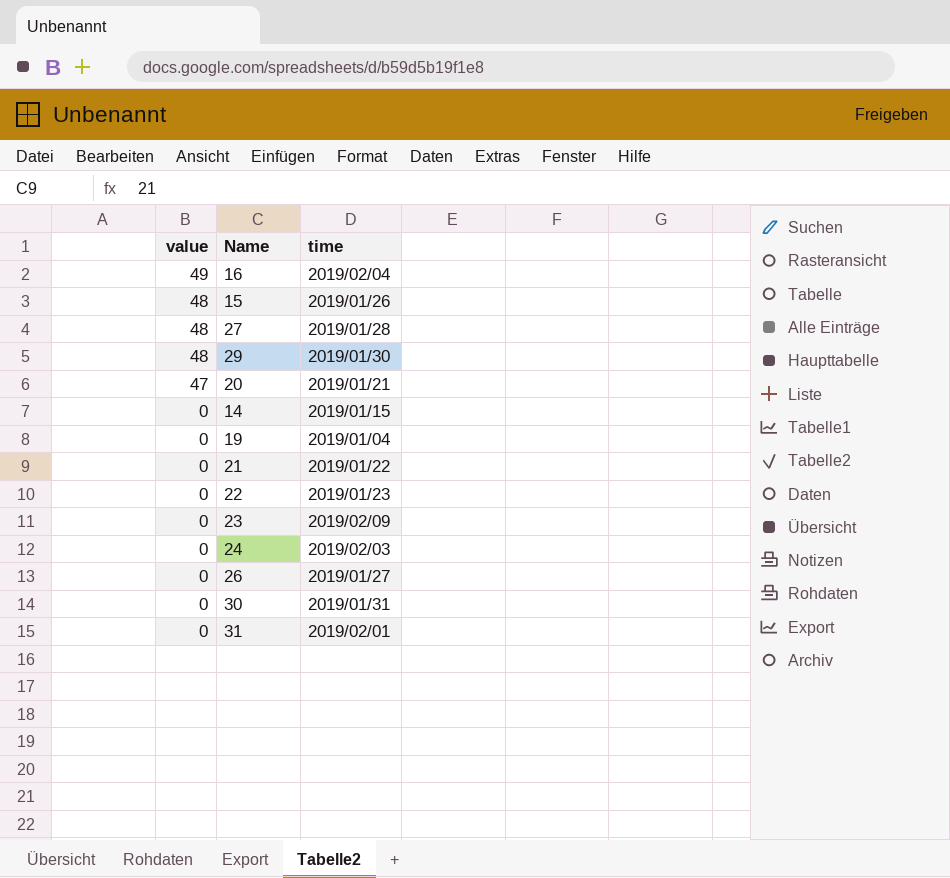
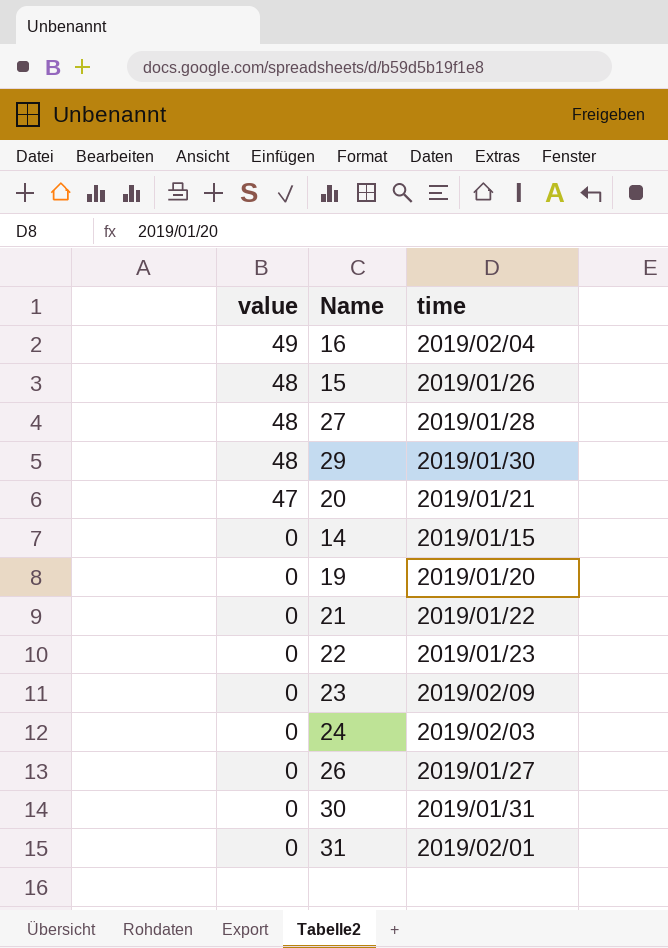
19 | time: 2019/01/04 -> 2019/01/20

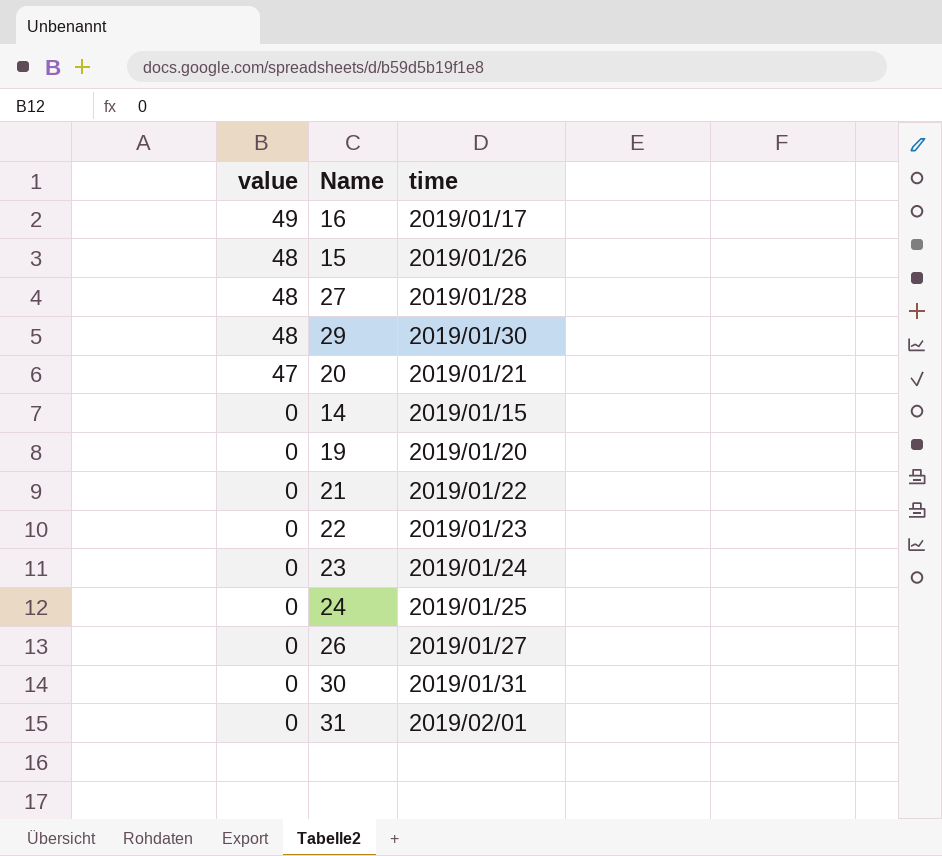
16 | time: 2019/02/04 -> 2019/01/17
23 | time: 2019/02/09 -> 2019/01/24
24 | time: 2019/02/03 -> 2019/01/25

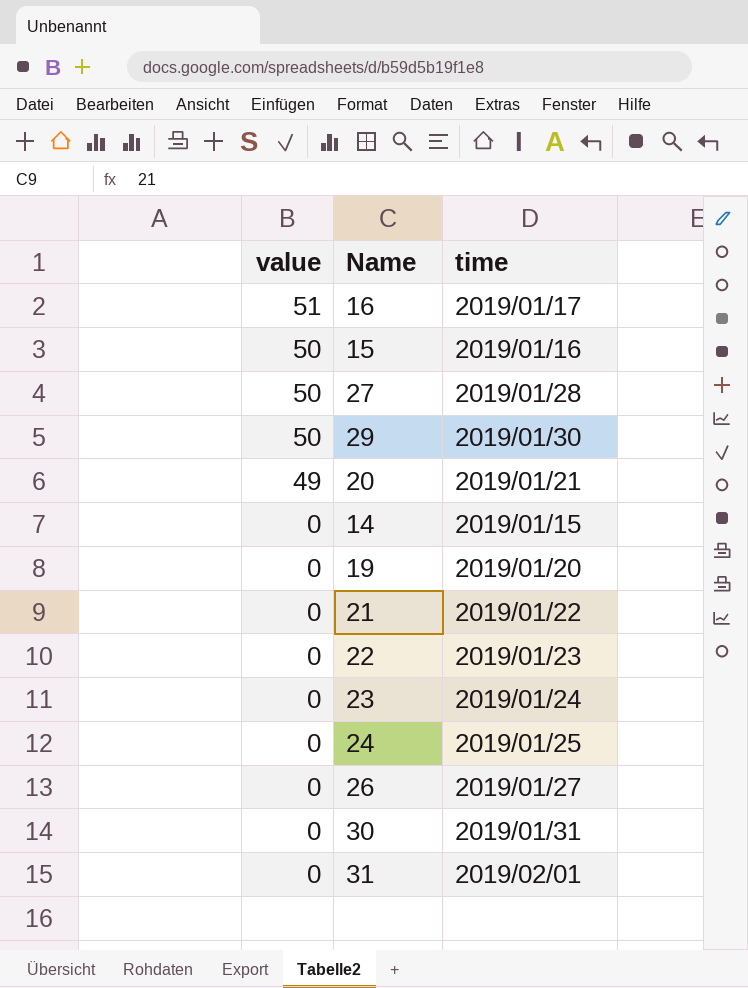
16 | value: 49 -> 51
15 | value: 48 -> 50
15 | time: 2019/01/26 -> 2019/01/16
27 | value: 48 -> 50
29 | value: 48 -> 50
20 | value: 47 -> 49

